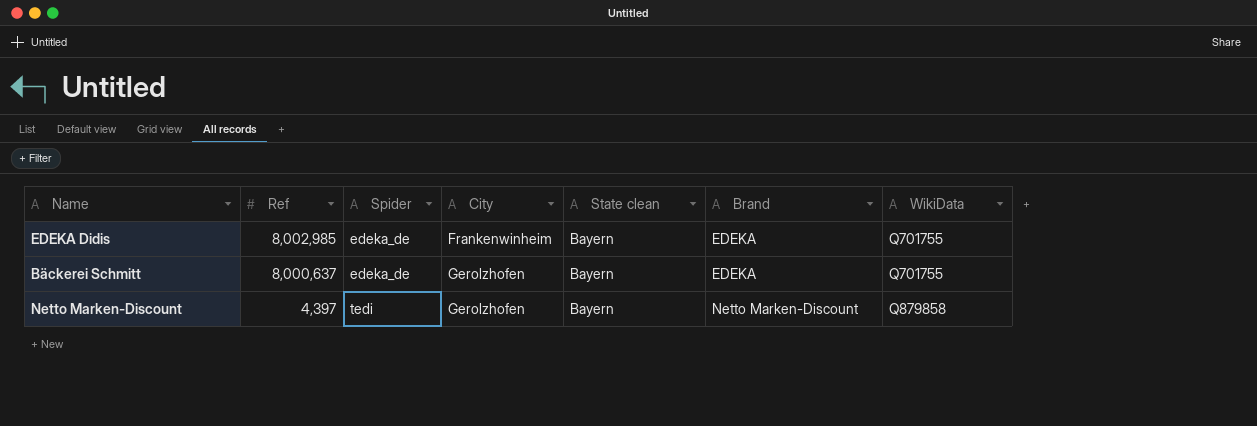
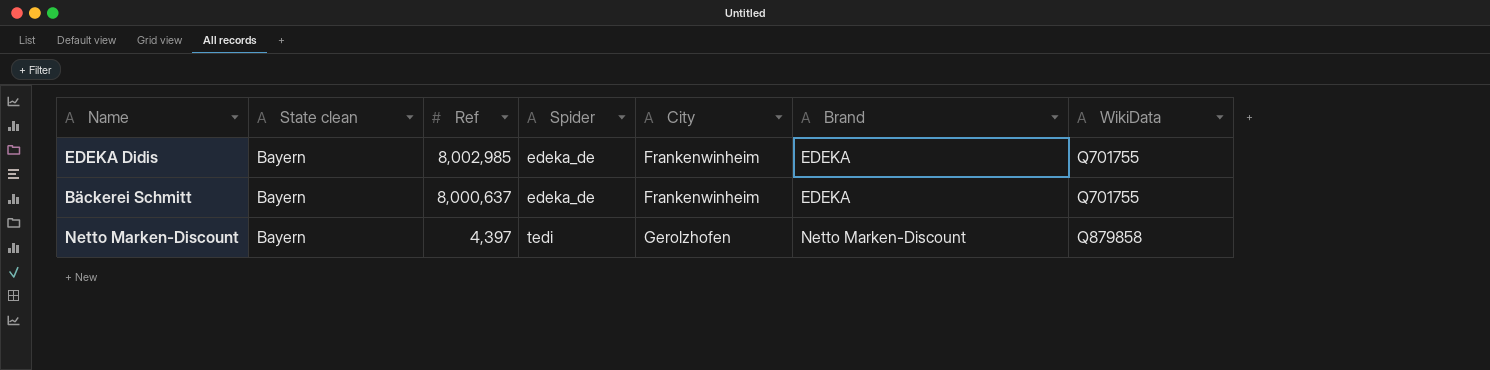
column State clean | position: 5 -> 2
Bäckerei Schmitt | City: Gerolzhofen -> Frankenwinheim

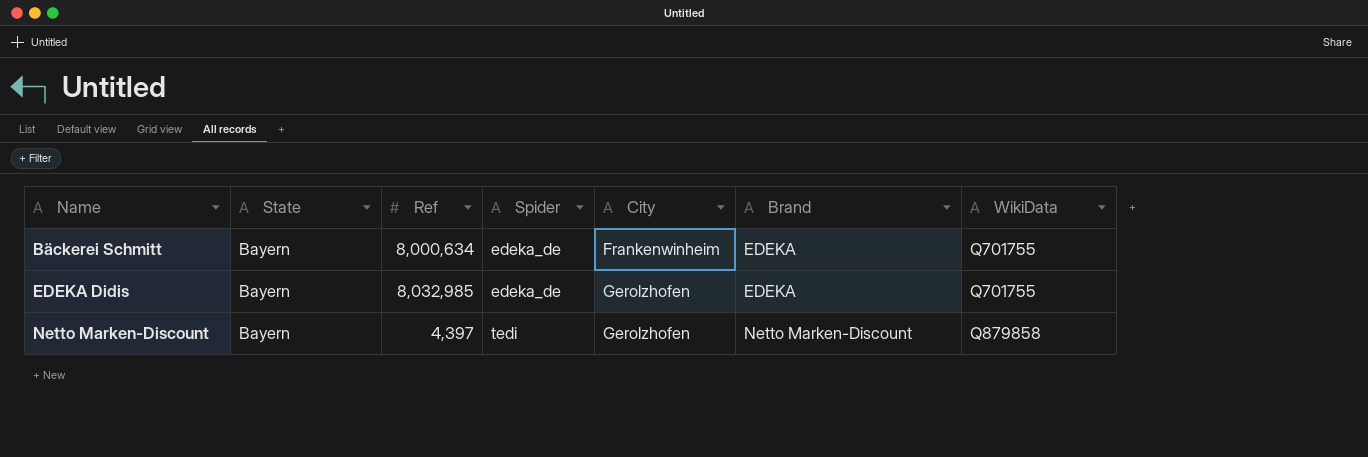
row order: Ref descending -> Name ascending
column name: State clean -> State
Bäckerei Schmitt | Ref: 8,000,637 -> 8,000,634
EDEKA Didis | Ref: 8,002,985 -> 8,032,985
EDEKA Didis | City: Frankenwinheim -> Gerolzhofen

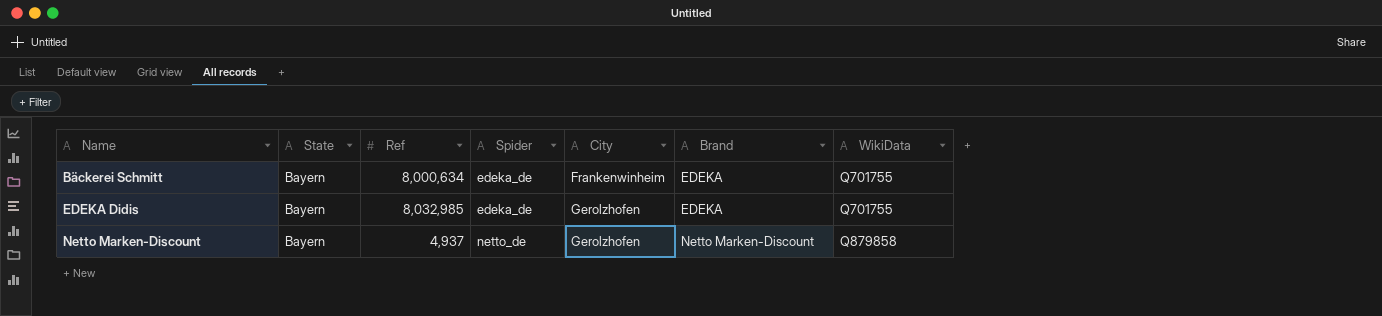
Netto Marken-Discount | Ref: 4,397 -> 4,937
Netto Marken-Discount | Spider: tedi -> netto_de

